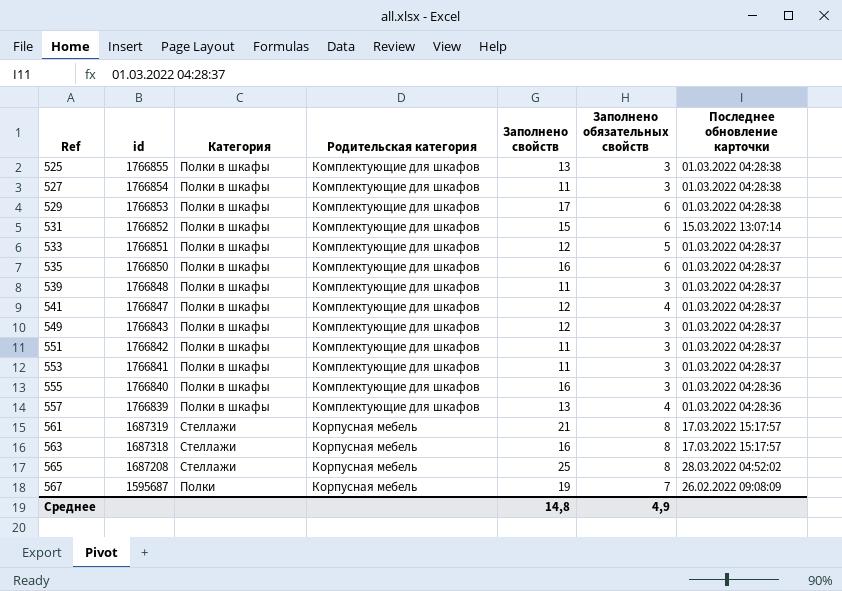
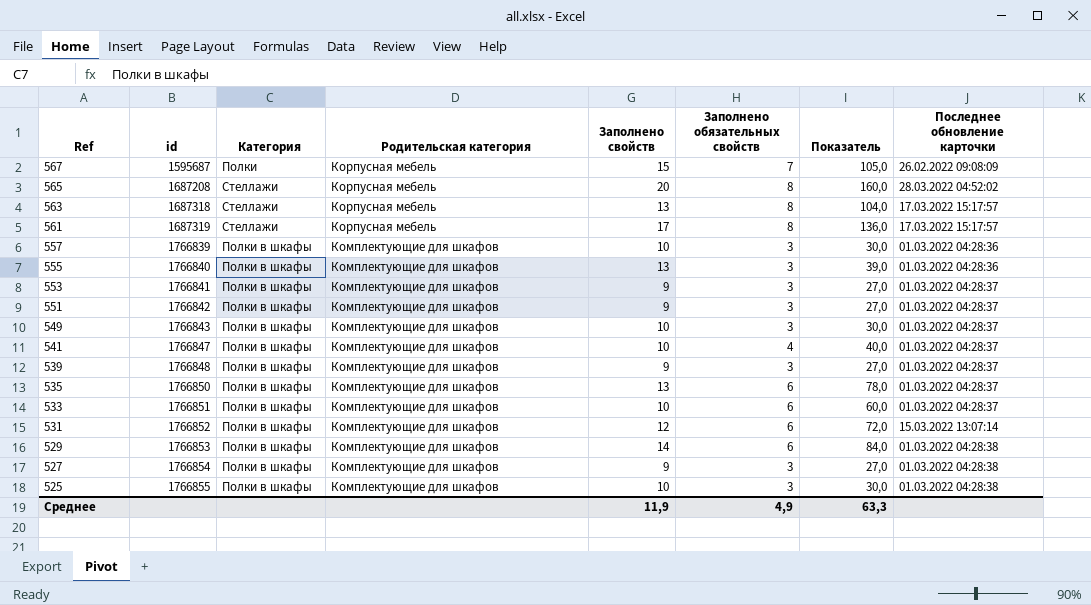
row order: Ref ascending -> Ref descending
column Показатель | formula: none -> [Заполнено свойств] * [Заполнено обязательных свойств]
567 | Заполнено свойств: 19 -> 15
565 | Заполнено свойств: 25 -> 20
563 | Заполнено свойств: 16 -> 13
561 | Заполнено свойств: 21 -> 17
557 | Заполнено свойств: 13 -> 10
557 | Заполнено обязательных свойств: 4 -> 3
555 | Заполнено свойств: 16 -> 13
553 | Заполнено свойств: 11 -> 9
551 | Заполнено свойств: 11 -> 9
549 | Заполнено свойств: 12 -> 10
541 | Заполнено свойств: 12 -> 10
539 | Заполнено свойств: 11 -> 9
535 | Заполнено свойств: 16 -> 13
533 | Заполнено свойств: 12 -> 10
533 | Заполнено обязательных свойств: 5 -> 6
531 | Заполнено свойств: 15 -> 12
529 | Заполнено свойств: 17 -> 14
527 | Заполнено свойств: 11 -> 9
525 | Заполнено свойств: 13 -> 10
Среднее | Заполнено свойств: 14,8 -> 11,9

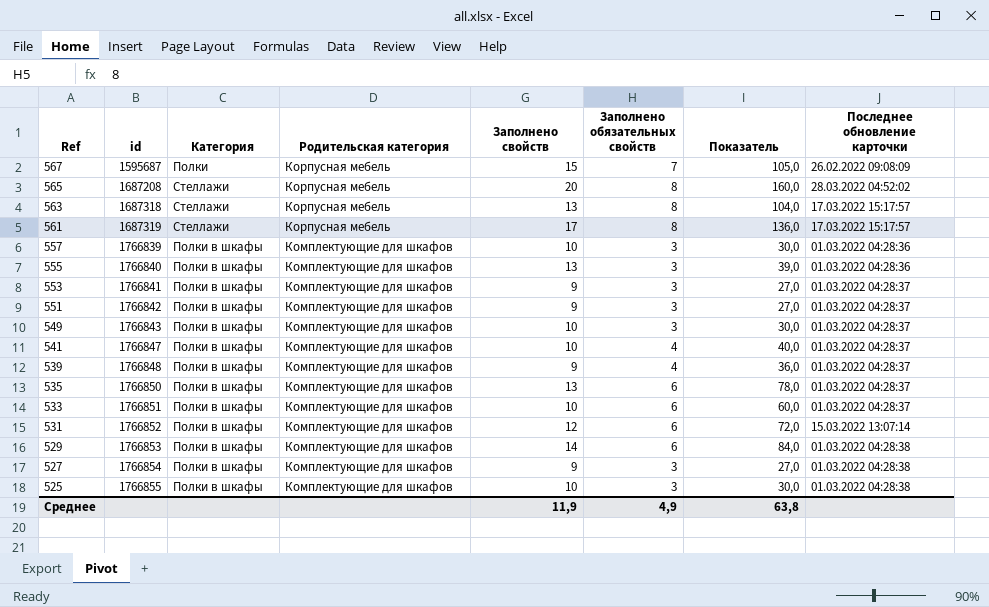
539 | Заполнено обязательных свойств: 3 -> 4
539 | Показатель: 27,0 -> 36,0
Среднее | Показатель: 63,3 -> 63,8

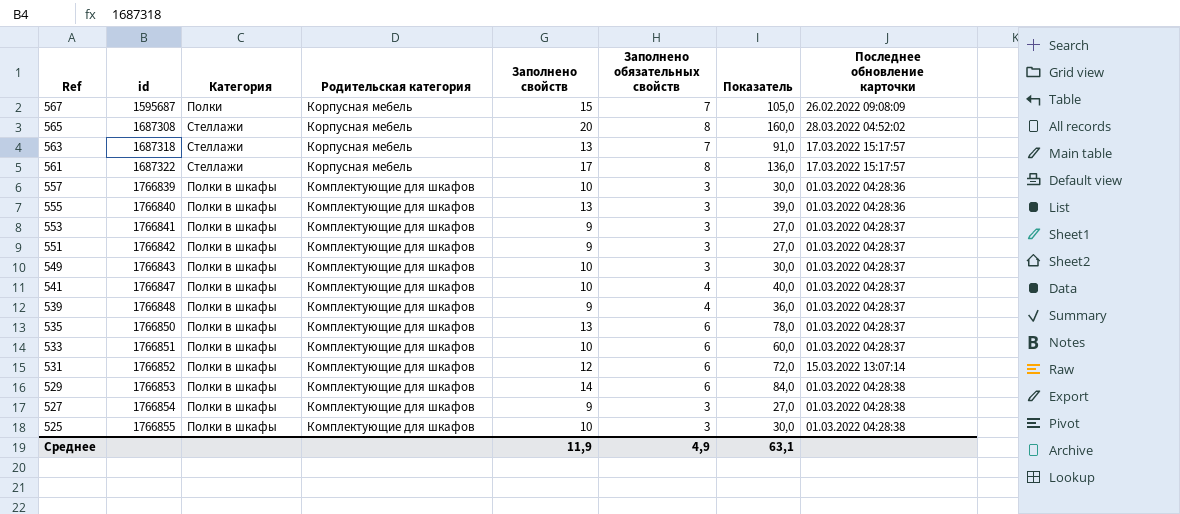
565 | id: 1687208 -> 1687308
563 | Заполнено обязательных свойств: 8 -> 7
563 | Показатель: 104,0 -> 91,0
561 | id: 1687319 -> 1687322
Среднее | Показатель: 63,8 -> 63,1

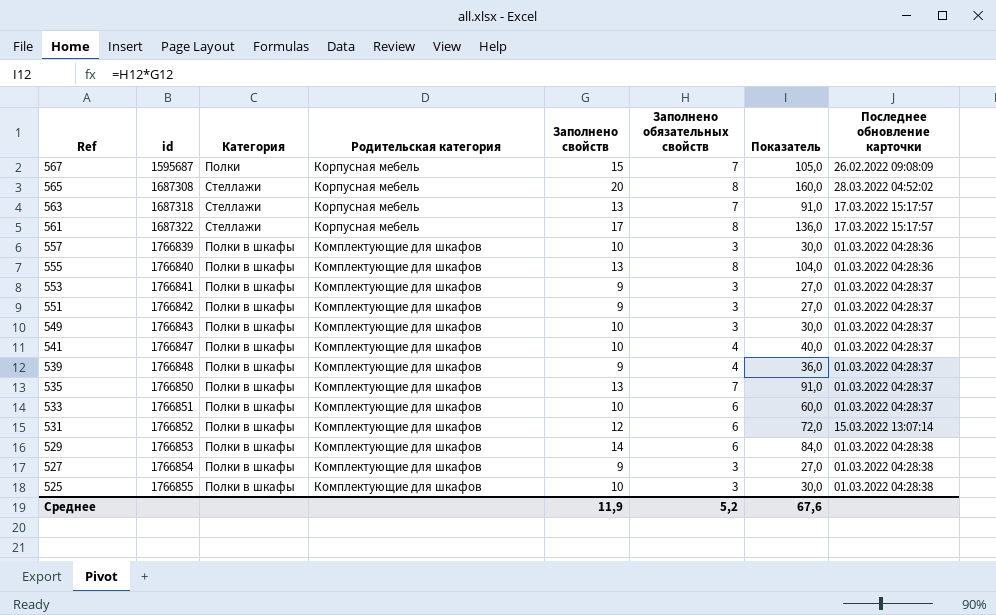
555 | Заполнено обязательных свойств: 3 -> 8
555 | Показатель: 39,0 -> 104,0
535 | Заполнено обязательных свойств: 6 -> 7
535 | Показатель: 78,0 -> 91,0
Среднее | Заполнено обязательных свойств: 4,9 -> 5,2
Среднее | Показатель: 63,1 -> 67,6

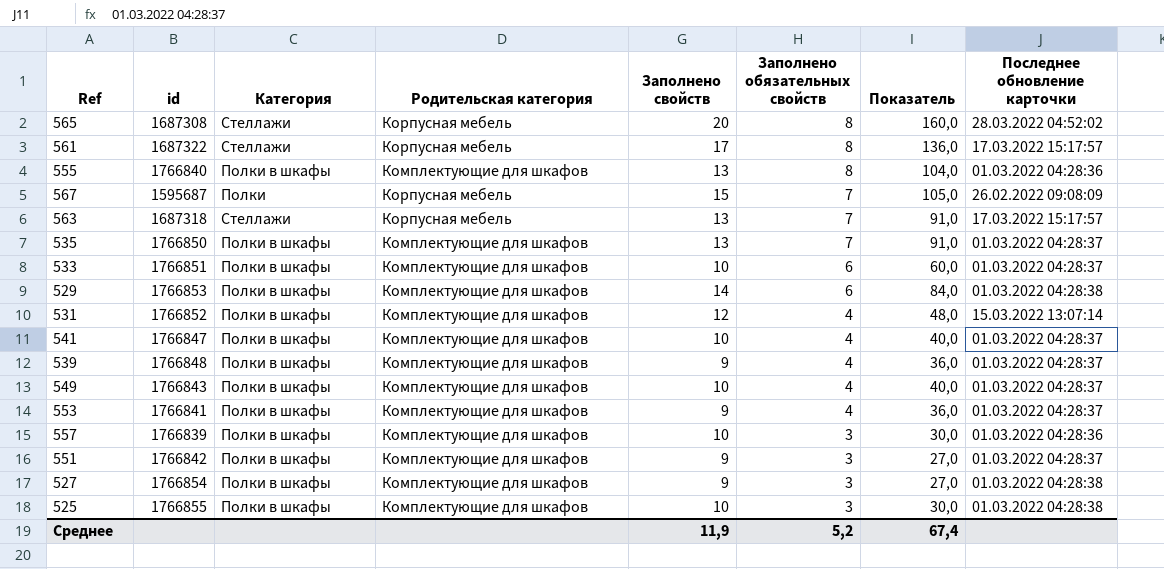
row order: Ref descending -> Заполнено обязательных свойств descending
531 | Заполнено обязательных свойств: 6 -> 4
531 | Показатель: 72,0 -> 48,0
549 | Заполнено обязательных свойств: 3 -> 4
549 | Показатель: 30,0 -> 40,0
553 | Заполнено обязательных свойств: 3 -> 4
553 | Показатель: 27,0 -> 36,0
Среднее | Показатель: 67,6 -> 67,4

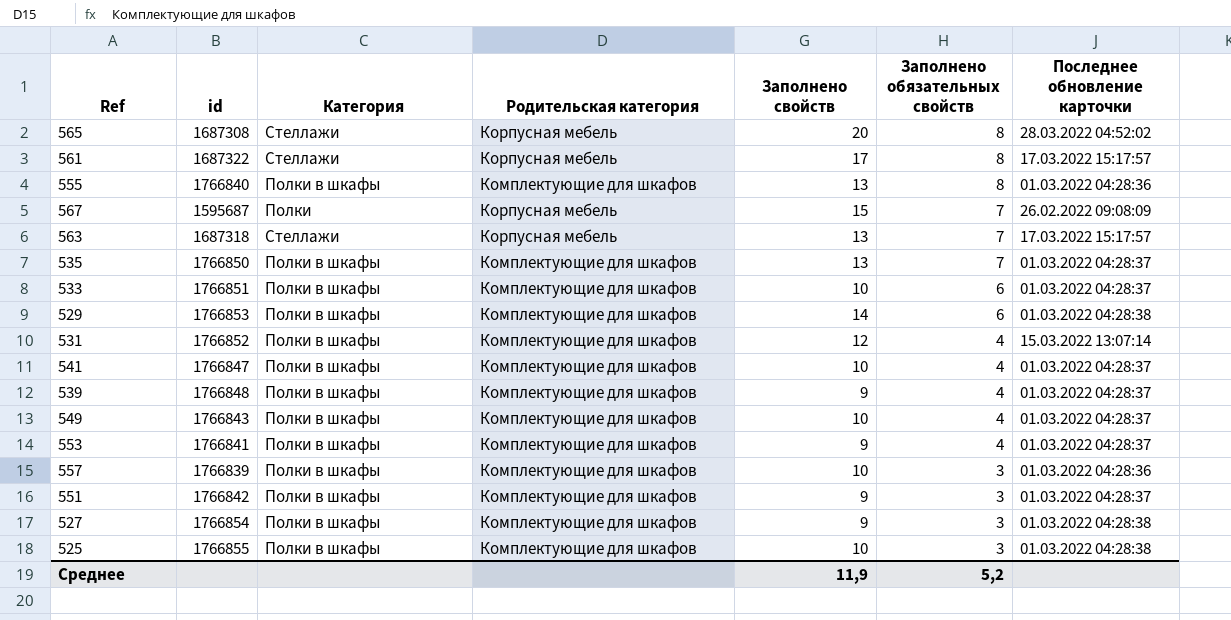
column Показатель | formula: [Заполнено свойств] * [Заполнено обязательных свойств] -> none

